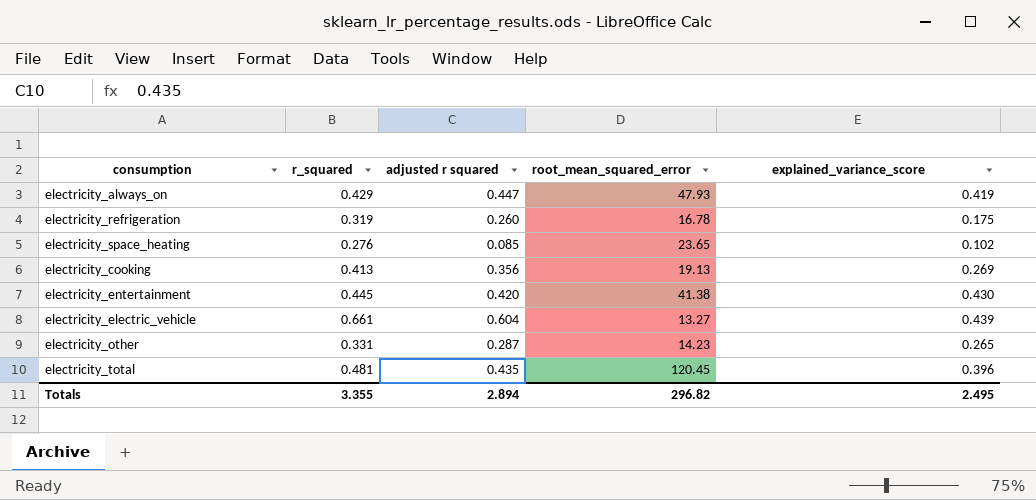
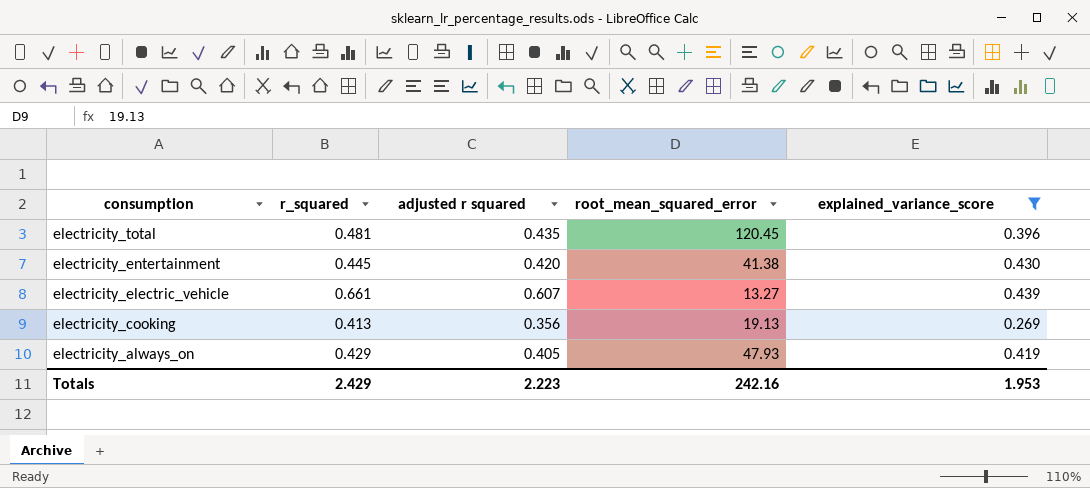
filter: none -> explained_variance_score >= 0.269
row order: none -> consumption descending
electricity_electric_vehicle | adjusted r squared: 0.604 -> 0.607
electricity_always_on | adjusted r squared: 0.447 -> 0.405
Totals | r_squared: 3.355 -> 2.429
Totals | adjusted r squared: 2.894 -> 2.223
Totals | root_mean_squared_error: 296.82 -> 242.16
Totals | explained_variance_score: 2.495 -> 1.953

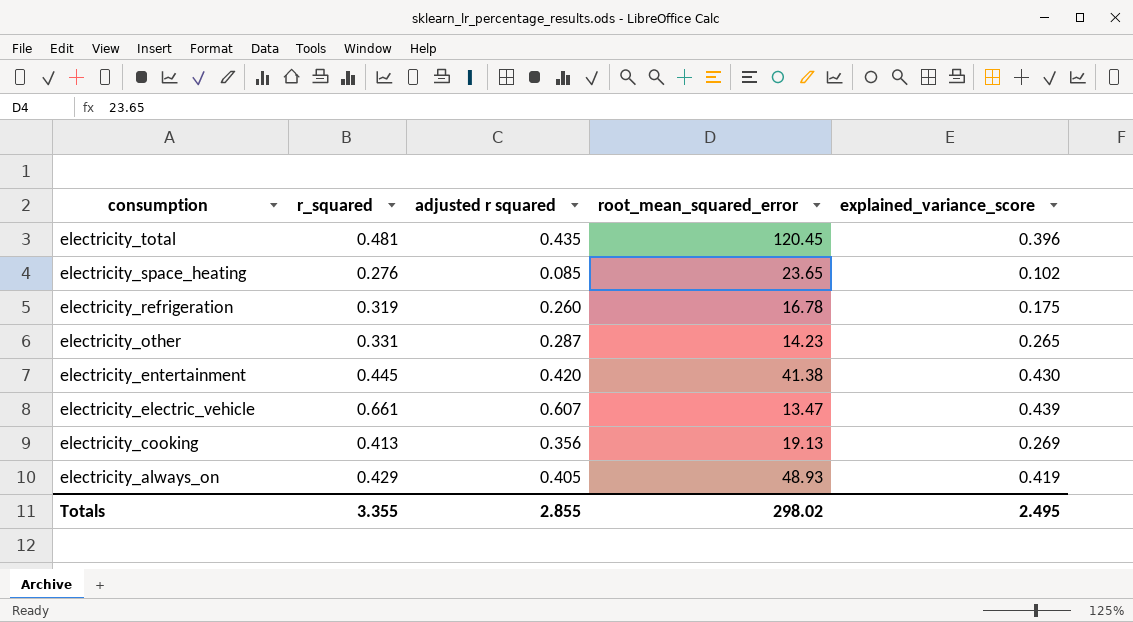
filter: explained_variance_score >= 0.269 -> none
electricity_electric_vehicle | root_mean_squared_error: 13.27 -> 13.47
electricity_always_on | root_mean_squared_error: 47.93 -> 48.93
Totals | r_squared: 2.429 -> 3.355
Totals | adjusted r squared: 2.223 -> 2.855
Totals | root_mean_squared_error: 242.16 -> 298.02
Totals | explained_variance_score: 1.953 -> 2.495

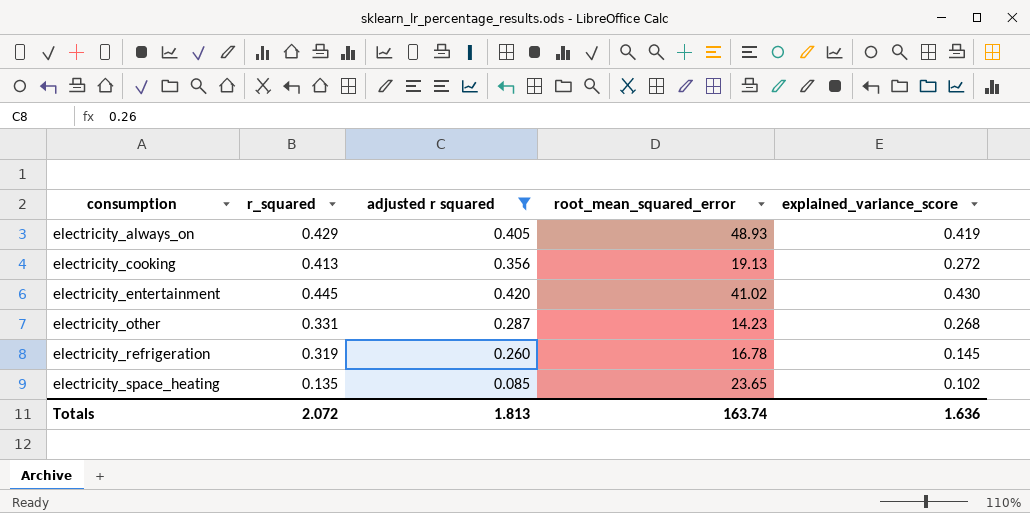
filter: none -> adjusted r squared <= 0.420
row order: consumption descending -> consumption ascending
electricity_cooking | explained_variance_score: 0.269 -> 0.272
electricity_entertainment | root_mean_squared_error: 41.38 -> 41.02
electricity_other | explained_variance_score: 0.265 -> 0.268
electricity_refrigeration | explained_variance_score: 0.175 -> 0.145
electricity_space_heating | r_squared: 0.276 -> 0.135
Totals | r_squared: 3.355 -> 2.072
Totals | adjusted r squared: 2.855 -> 1.813
Totals | root_mean_squared_error: 298.02 -> 163.74
Totals | explained_variance_score: 2.495 -> 1.636

